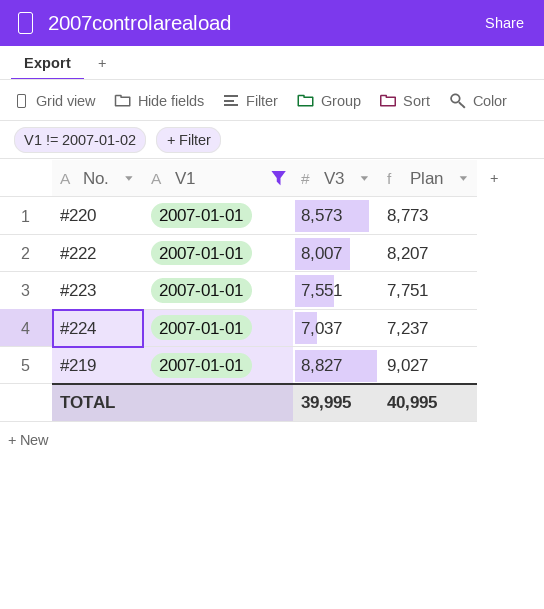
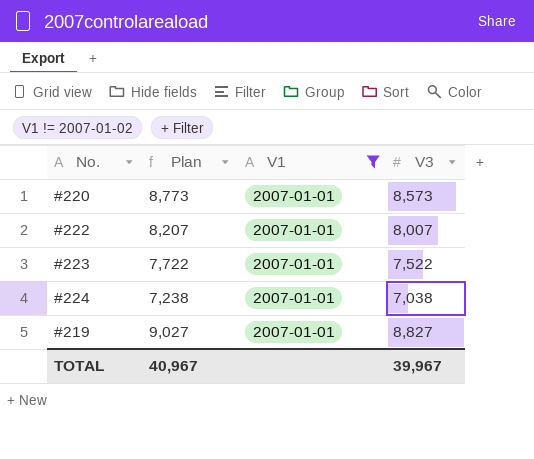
column Plan | position: 4 -> 2
#223 | Plan: 7,751 -> 7,722
#223 | V3: 7,551 -> 7,522
#224 | Plan: 7,237 -> 7,238
#224 | V3: 7,037 -> 7,038
TOTAL | Plan: 40,995 -> 40,967
TOTAL | V3: 39,995 -> 39,967

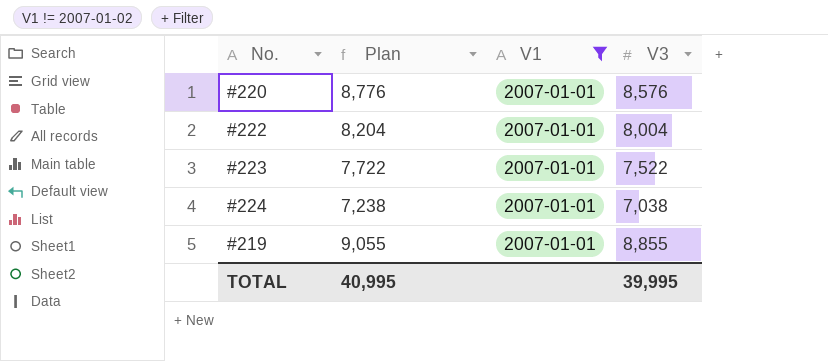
#220 | Plan: 8,773 -> 8,776
#220 | V3: 8,573 -> 8,576
#222 | Plan: 8,207 -> 8,204
#222 | V3: 8,007 -> 8,004
#219 | Plan: 9,027 -> 9,055
#219 | V3: 8,827 -> 8,855
TOTAL | Plan: 40,967 -> 40,995
TOTAL | V3: 39,967 -> 39,995

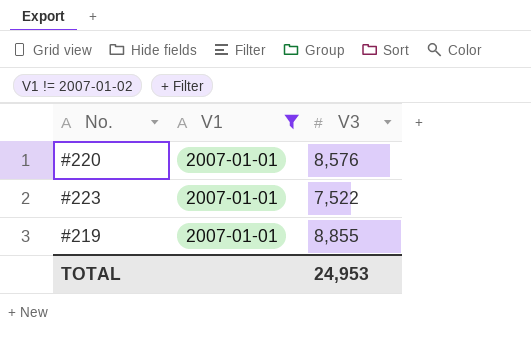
column Plan | formula: [V3] + 200 -> none
row #222: 8,204 | 2007-01-01 | 8,004 -> none
row #224: 7,238 | 2007-01-01 | 7,038 -> none
TOTAL | V3: 39,995 -> 24,953

